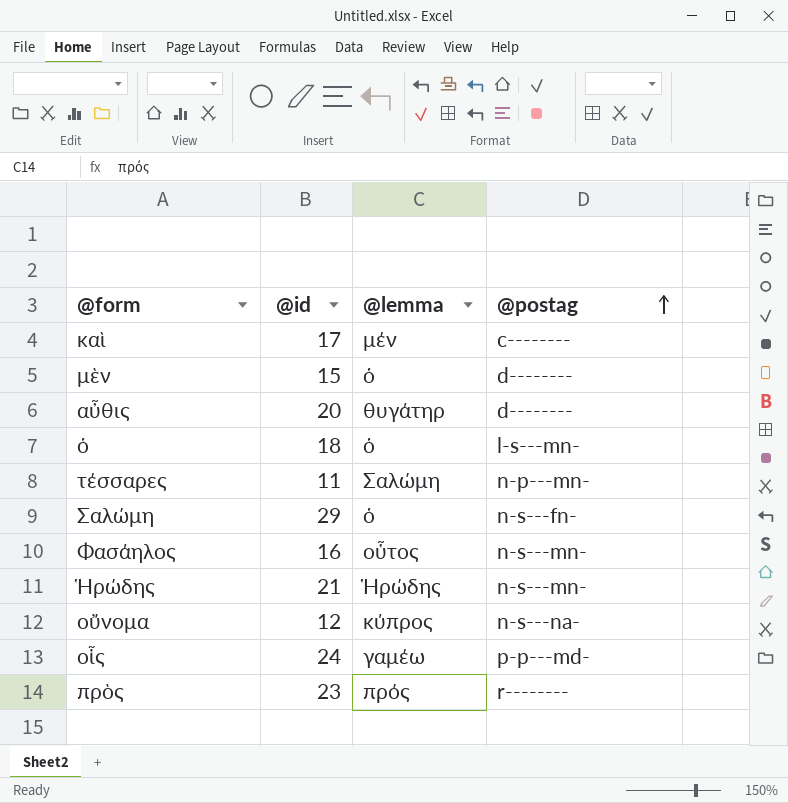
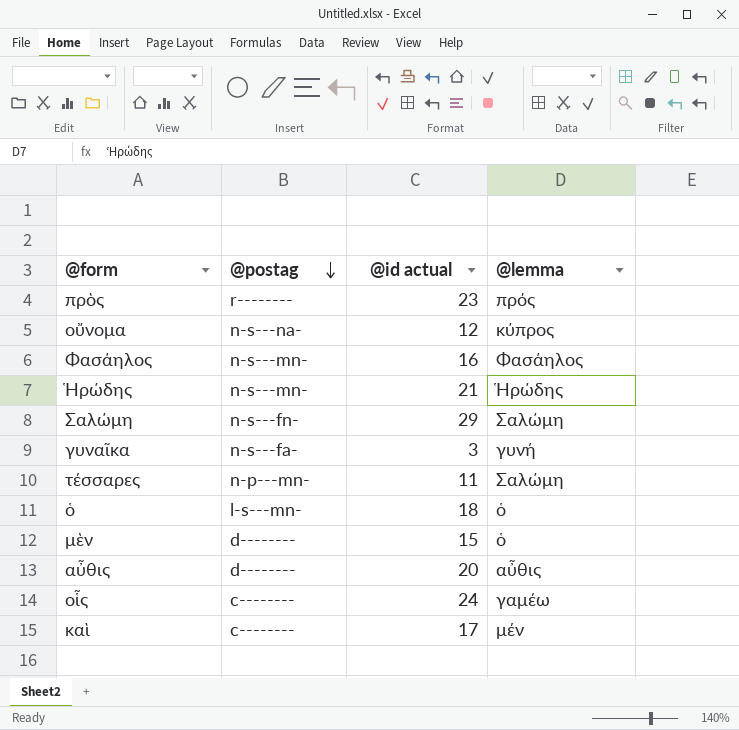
row order: @postag ascending -> @postag descending
column @postag | position: 4 -> 2
column name: @id -> @id actual
Φασάηλος | @lemma: οὗτος -> Φασάηλος
Σαλώμη | @lemma: ὁ -> Σαλώμη
row γυναῖκα: none -> n-s---fa- | 3 | γυνή
αὖθις | @lemma: θυγάτηρ -> αὖθις
οἷς | @postag: p-p---md- -> c--------

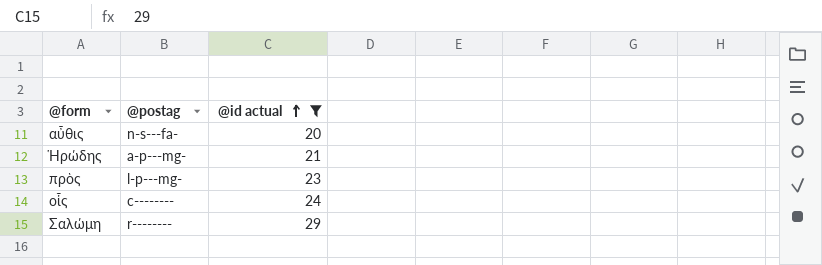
filter: none -> @id actual >= 20
row order: @postag descending -> @id actual ascending
column @lemma | position: 4 -> none
αὖθις | @postag: d-------- -> n-s---fa-
Ἡρώδης | @postag: n-s---mn- -> a-p---mg-
πρὸς | @postag: r-------- -> l-p---mg-
Σαλώμη | @postag: n-s---fn- -> r--------

